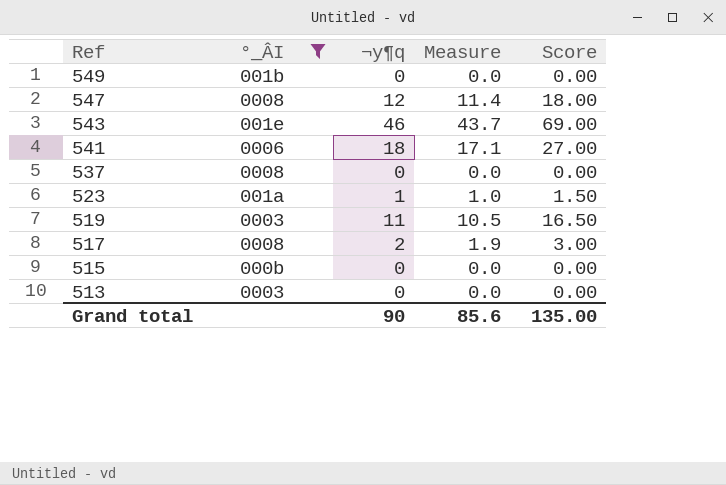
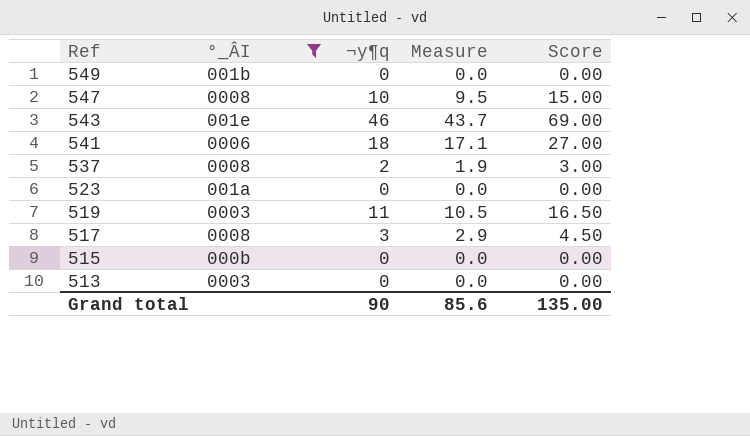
547 | ¬y¶q: 12 -> 10
547 | Measure: 11.4 -> 9.5
547 | Score: 18.00 -> 15.00
537 | ¬y¶q: 0 -> 2
537 | Measure: 0.0 -> 1.9
537 | Score: 0.00 -> 3.00
523 | ¬y¶q: 1 -> 0
523 | Measure: 1.0 -> 0.0
523 | Score: 1.50 -> 0.00
517 | ¬y¶q: 2 -> 3
517 | Measure: 1.9 -> 2.9
517 | Score: 3.00 -> 4.50

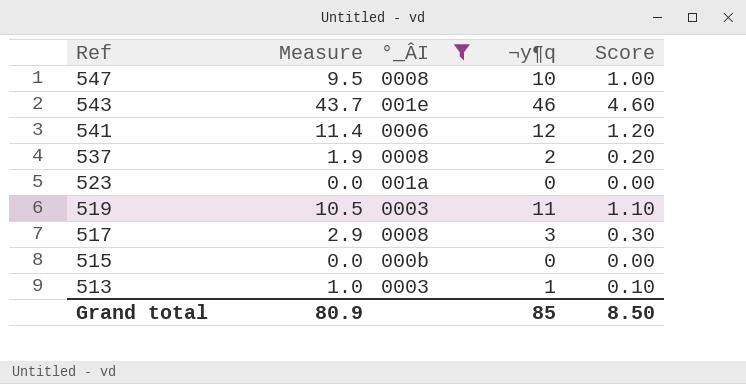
column Measure | position: 4 -> 2
column Score | formula: [¬y¶q] * 1.5 -> [¬y¶q] * 0.1
row 549: 001b | 0 | 0.0 | 0.00 -> none
541 | Measure: 17.1 -> 11.4
541 | ¬y¶q: 18 -> 12
513 | Measure: 0.0 -> 1.0
513 | ¬y¶q: 0 -> 1
Grand total | Measure: 85.6 -> 80.9
Grand total | ¬y¶q: 90 -> 85
Grand total | Score: 135.00 -> 8.50

